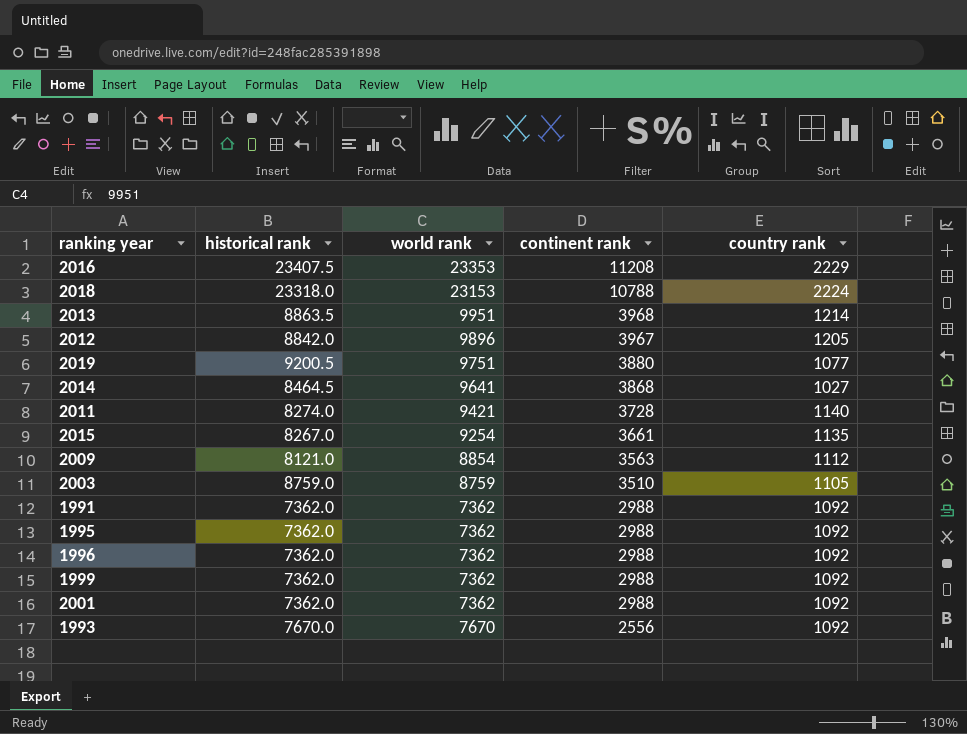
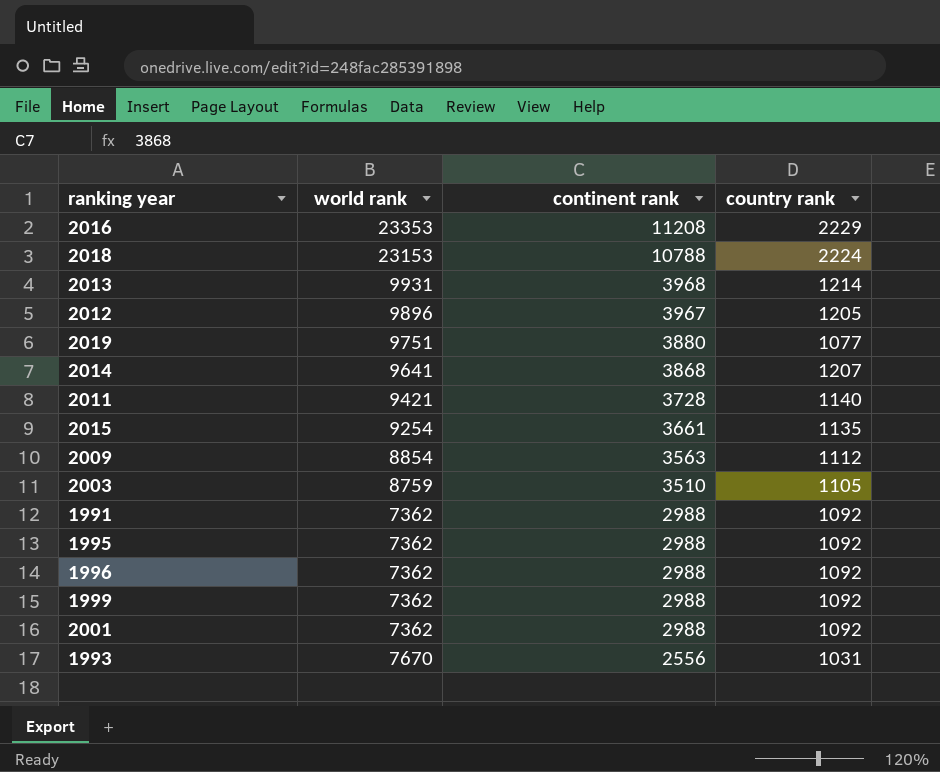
column historical rank | position: 2 -> none
2013 | world rank: 9951 -> 9931
2014 | country rank: 1027 -> 1207
1993 | country rank: 1092 -> 1031

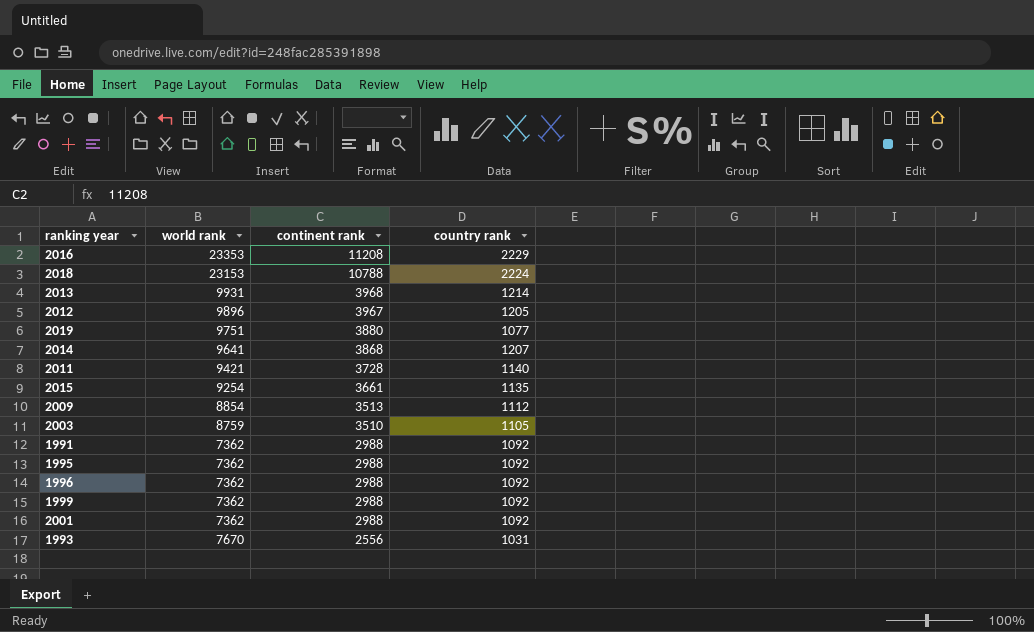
2009 | continent rank: 3563 -> 3513

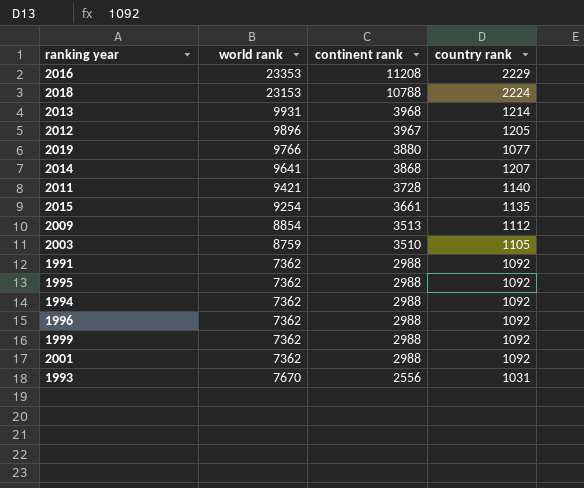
2019 | world rank: 9751 -> 9766
row 1994: none -> 7362 | 2988 | 1092

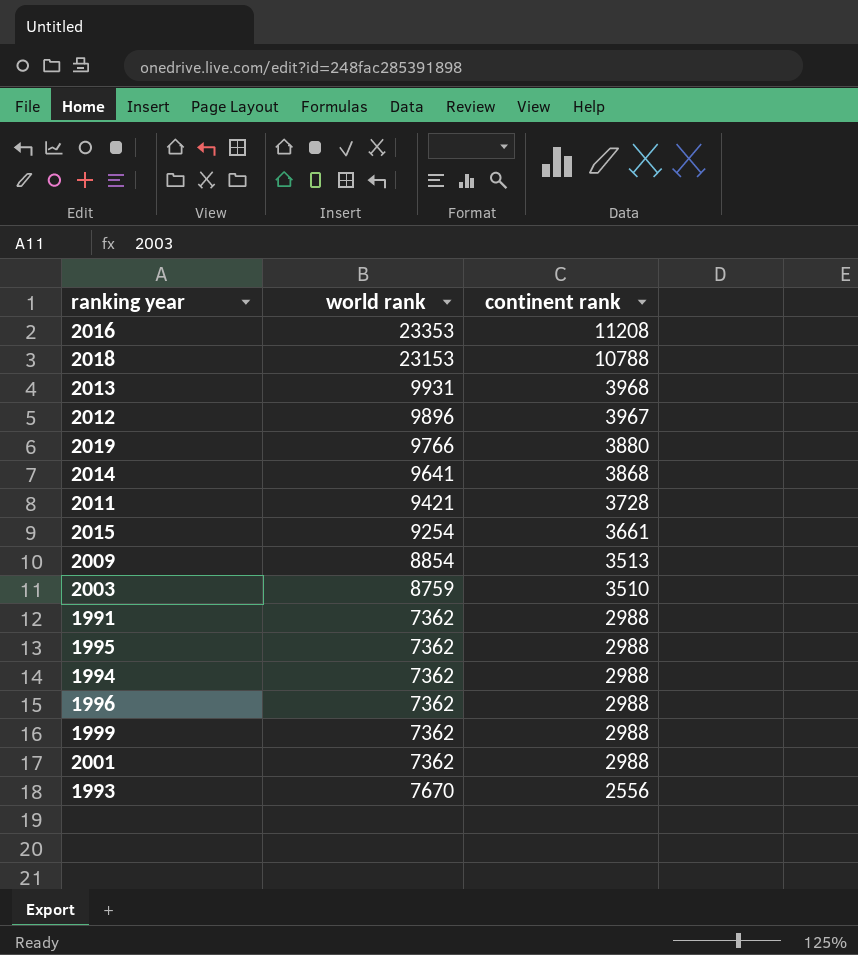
column country rank | position: 4 -> none

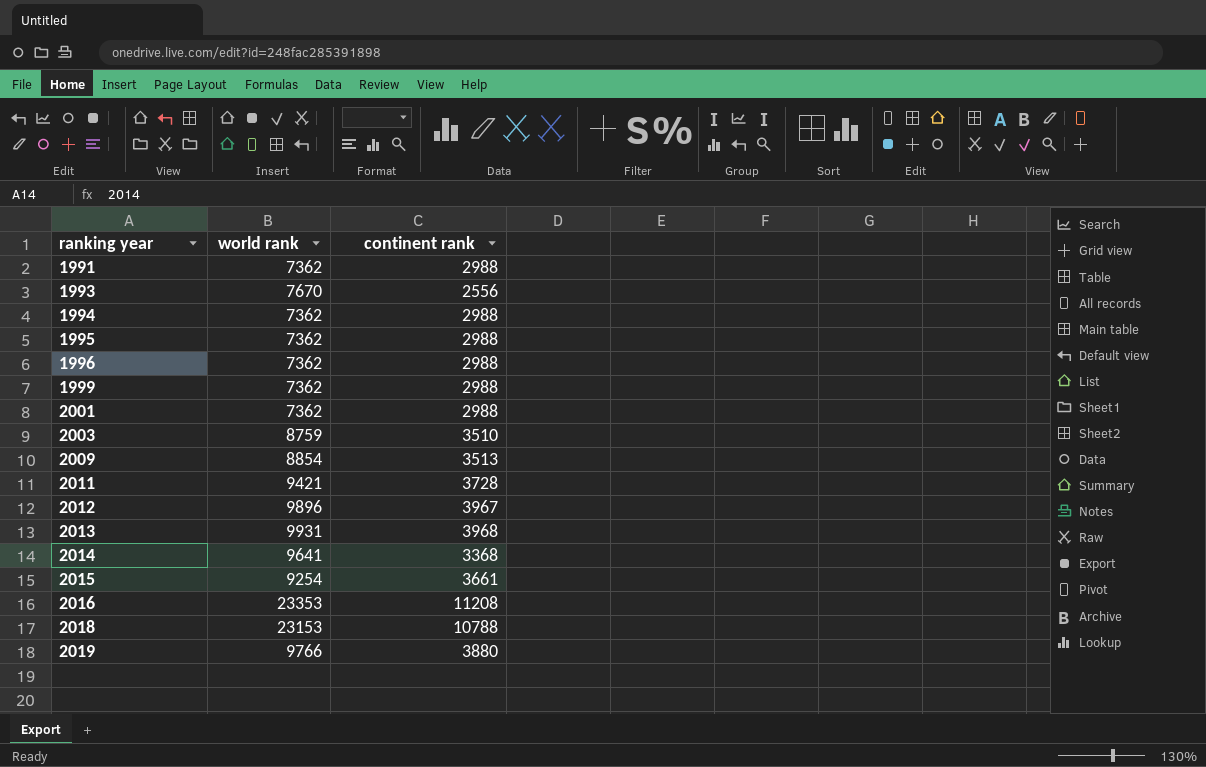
row order: continent rank descending -> ranking year ascending
2014 | continent rank: 3868 -> 3368

